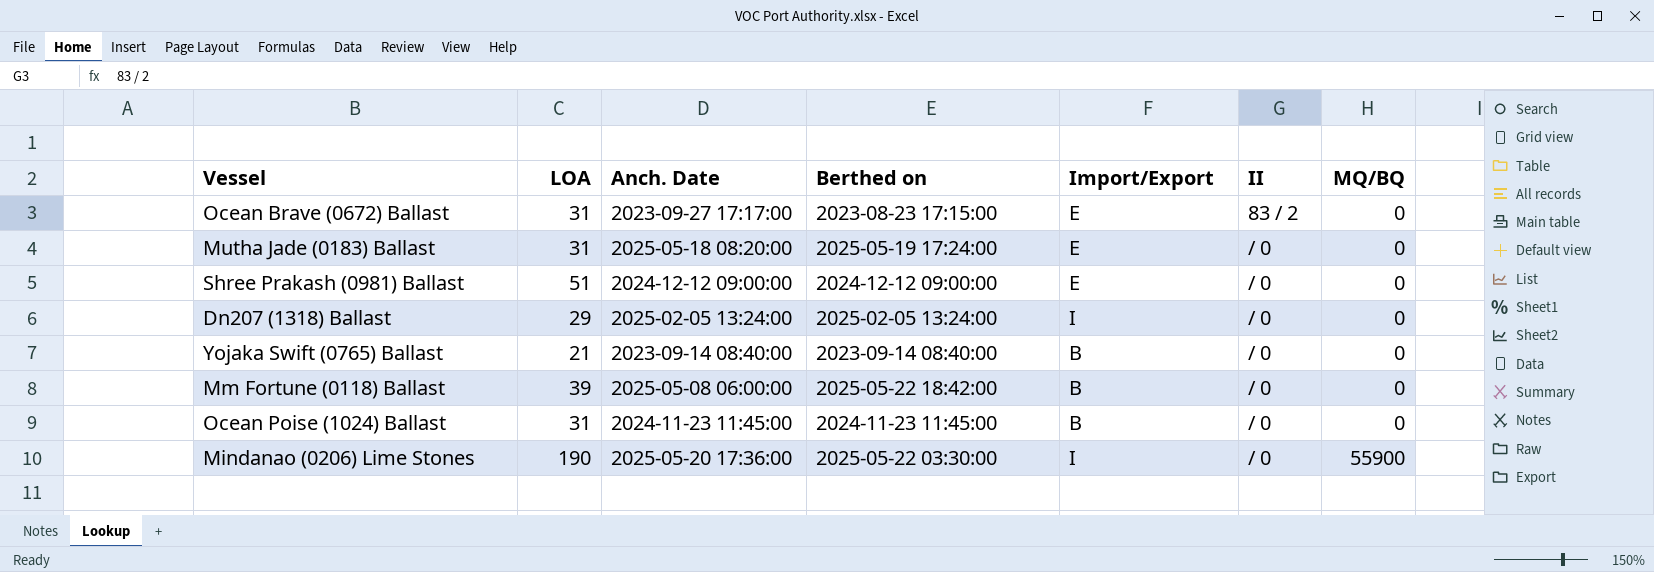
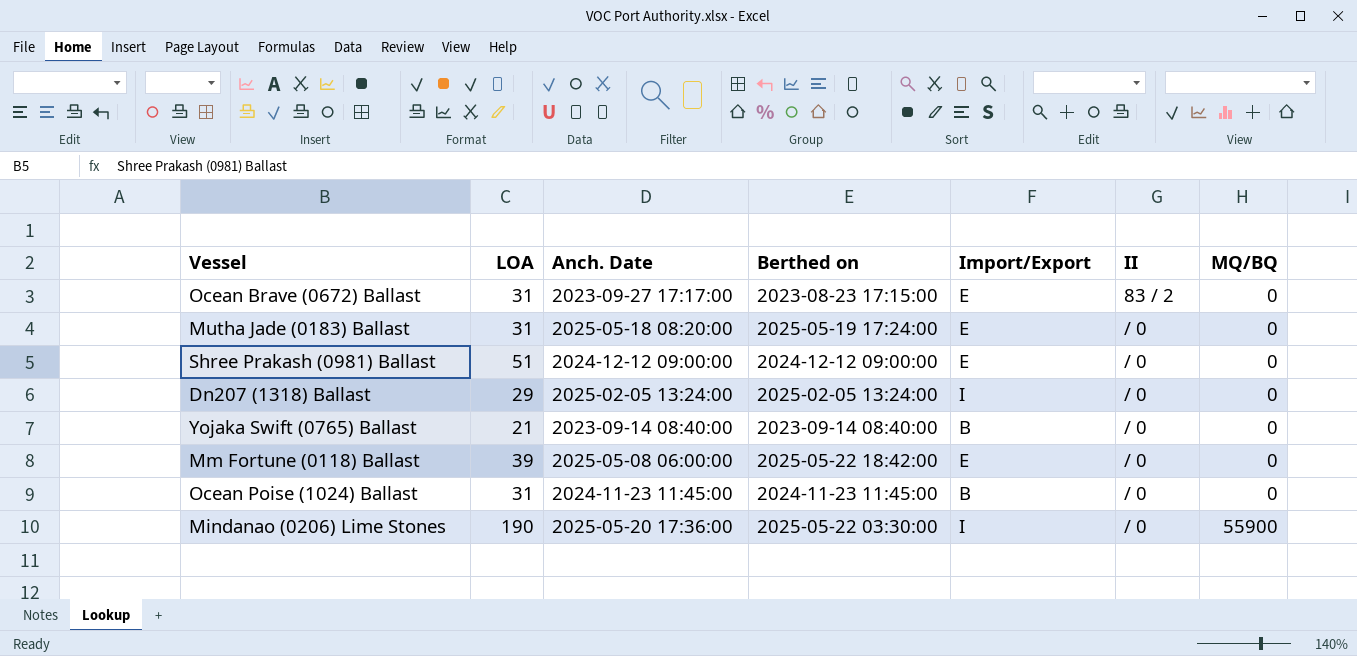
Mm Fortune (0118) Ballast | Import/Export: B -> E

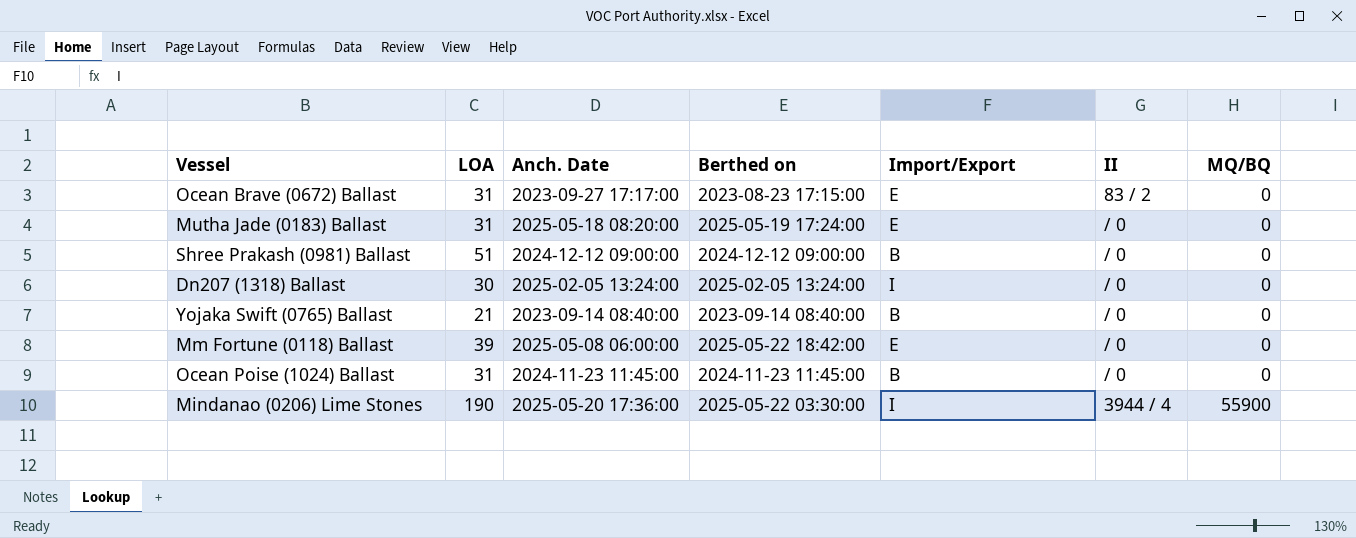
Shree Prakash (0981) Ballast | Import/Export: E -> B
Dn207 (1318) Ballast | LOA: 29 -> 30
Mindanao (0206) Lime Stones | II: / 0 -> 3944 / 4

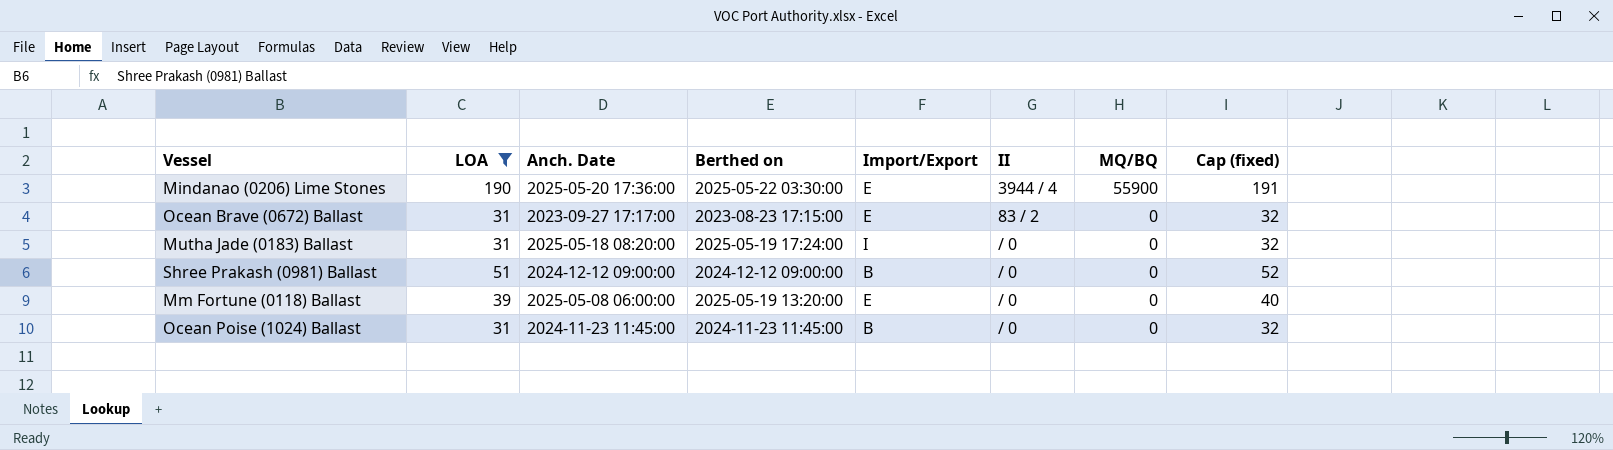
filter: none -> LOA >= 31
row order: MQ/BQ ascending -> MQ/BQ descending
column Cap (fixed) | formula: none -> [LOA] + 1
Mindanao (0206) Lime Stones | Import/Export: I -> E
Mutha Jade (0183) Ballast | Import/Export: E -> I
Mm Fortune (0118) Ballast | Berthed on: 2025-05-22 18:42:00 -> 2025-05-19 13:20:00

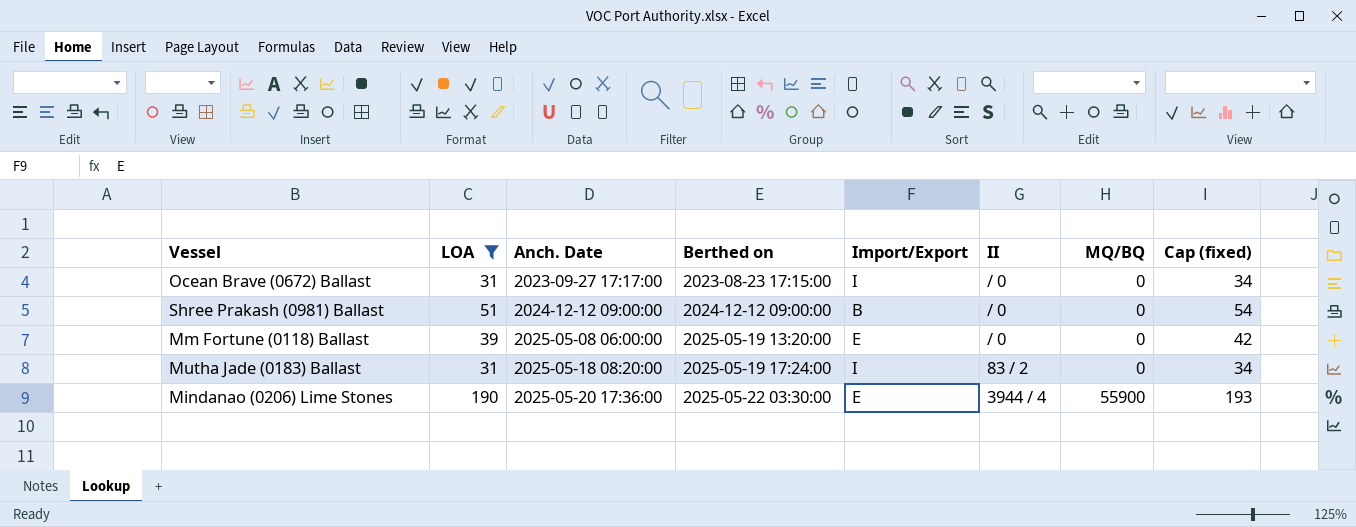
row order: MQ/BQ descending -> Anch. Date ascending
column Cap (fixed) | formula: [LOA] + 1 -> [LOA] + 3
row Ocean Poise (1024) Ballast: 31 | 2024-11-23 11:45:00 | 2024-11-23 11:45:00 | B | / 0 | 0 | 32 -> none
Ocean Brave (0672) Ballast | Import/Export: E -> I
Ocean Brave (0672) Ballast | II: 83 / 2 -> / 0
Mutha Jade (0183) Ballast | II: / 0 -> 83 / 2

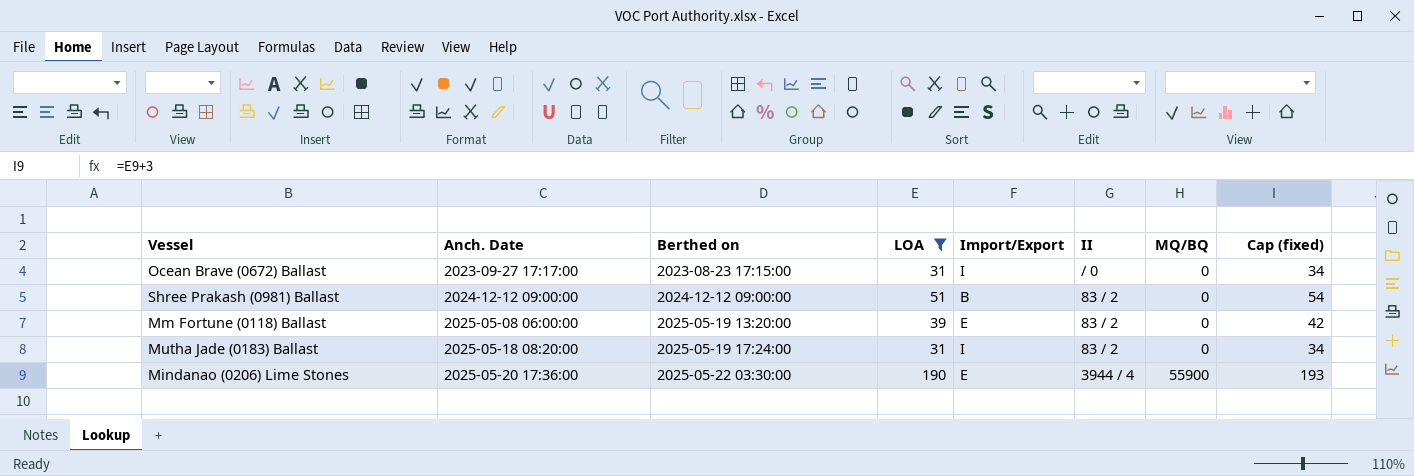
column LOA | position: 2 -> 4
Shree Prakash (0981) Ballast | II: / 0 -> 83 / 2
Mm Fortune (0118) Ballast | II: / 0 -> 83 / 2

